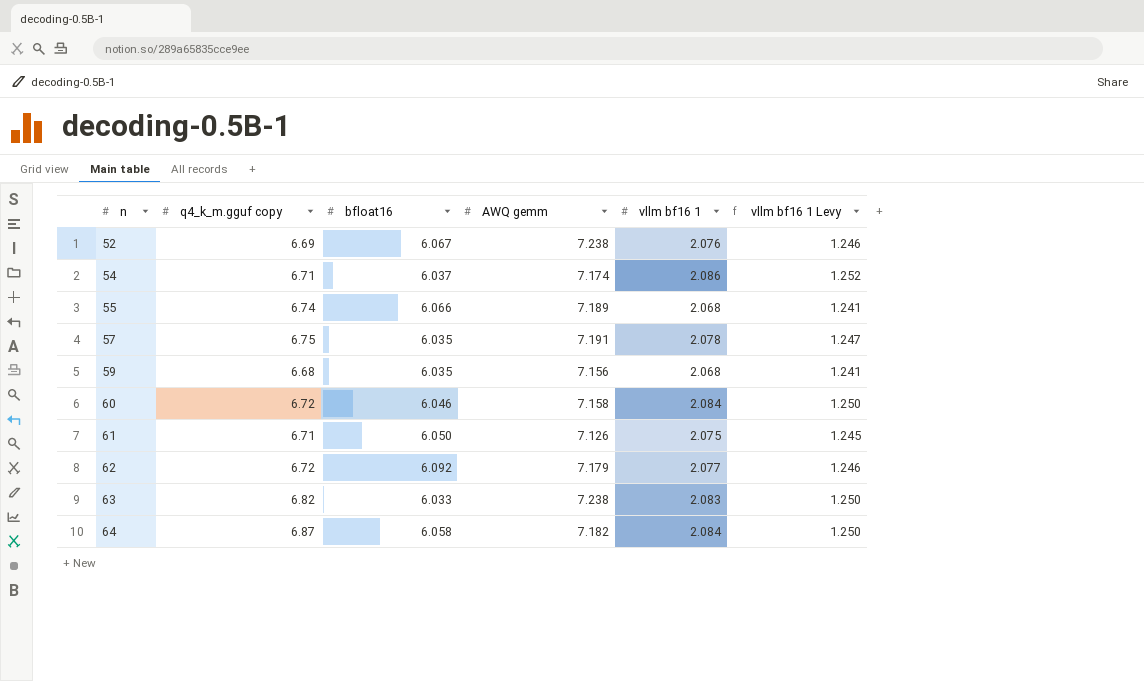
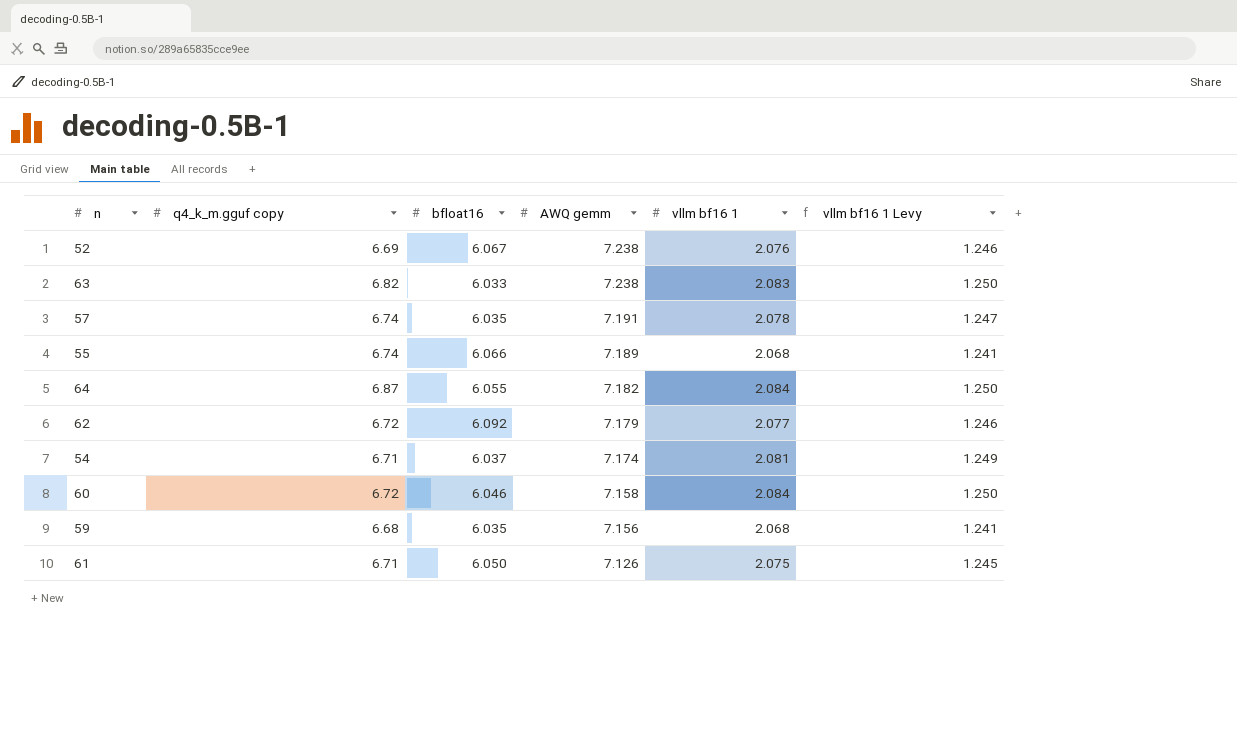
row order: n ascending -> AWQ gemm descending
57 | q4_k_m.gguf copy: 6.75 -> 6.74
64 | bfloat16: 6.058 -> 6.055
54 | vllm bf16 1: 2.086 -> 2.081
54 | vllm bf16 1 Levy: 1.252 -> 1.249

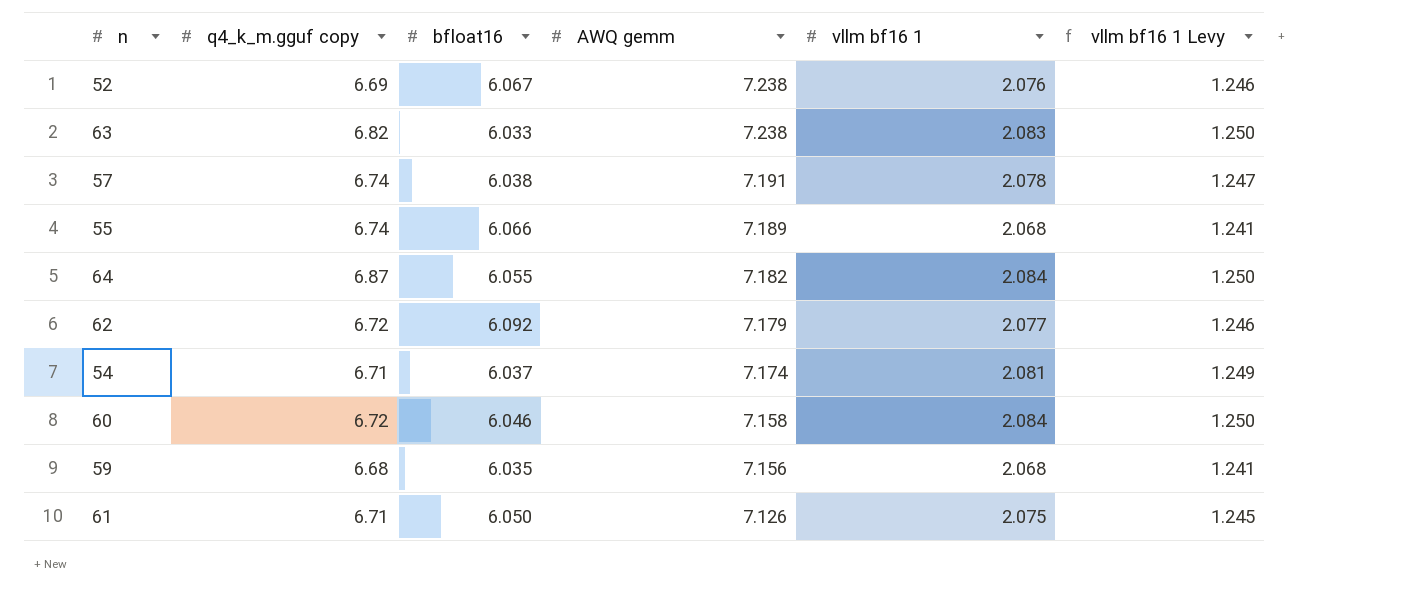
57 | bfloat16: 6.035 -> 6.038

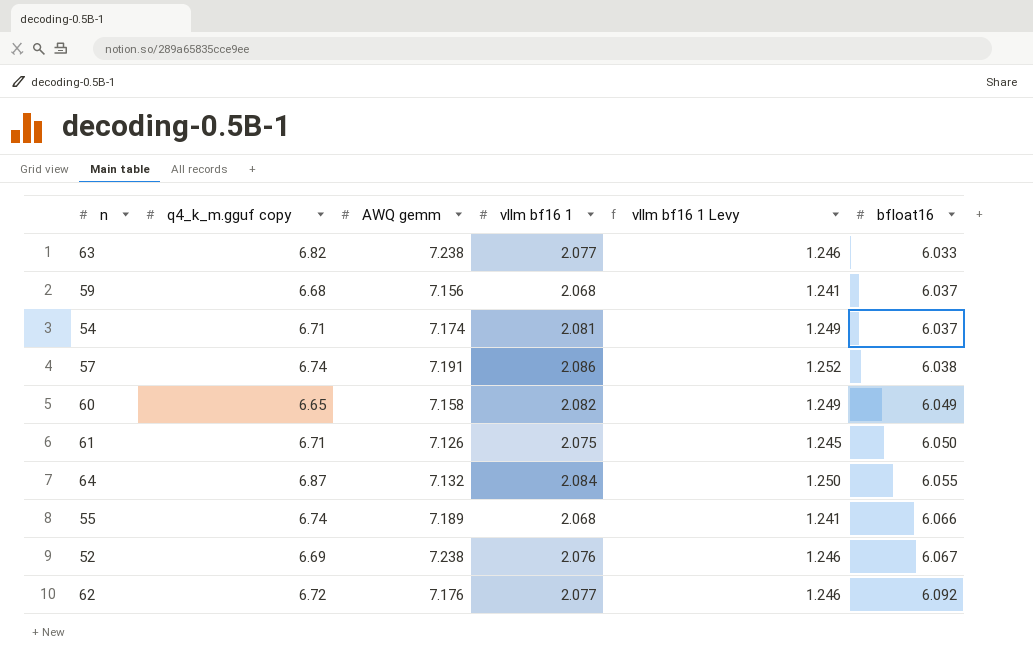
row order: AWQ gemm descending -> bfloat16 ascending
column bfloat16 | position: 3 -> 6
63 | vllm bf16 1: 2.083 -> 2.077
63 | vllm bf16 1 Levy: 1.250 -> 1.246
59 | bfloat16: 6.035 -> 6.037
57 | vllm bf16 1: 2.078 -> 2.086
57 | vllm bf16 1 Levy: 1.247 -> 1.252
60 | q4_k_m.gguf copy: 6.72 -> 6.65
60 | vllm bf16 1: 2.084 -> 2.082
60 | vllm bf16 1 Levy: 1.250 -> 1.249
60 | bfloat16: 6.046 -> 6.049
64 | AWQ gemm: 7.182 -> 7.132
62 | AWQ gemm: 7.179 -> 7.176

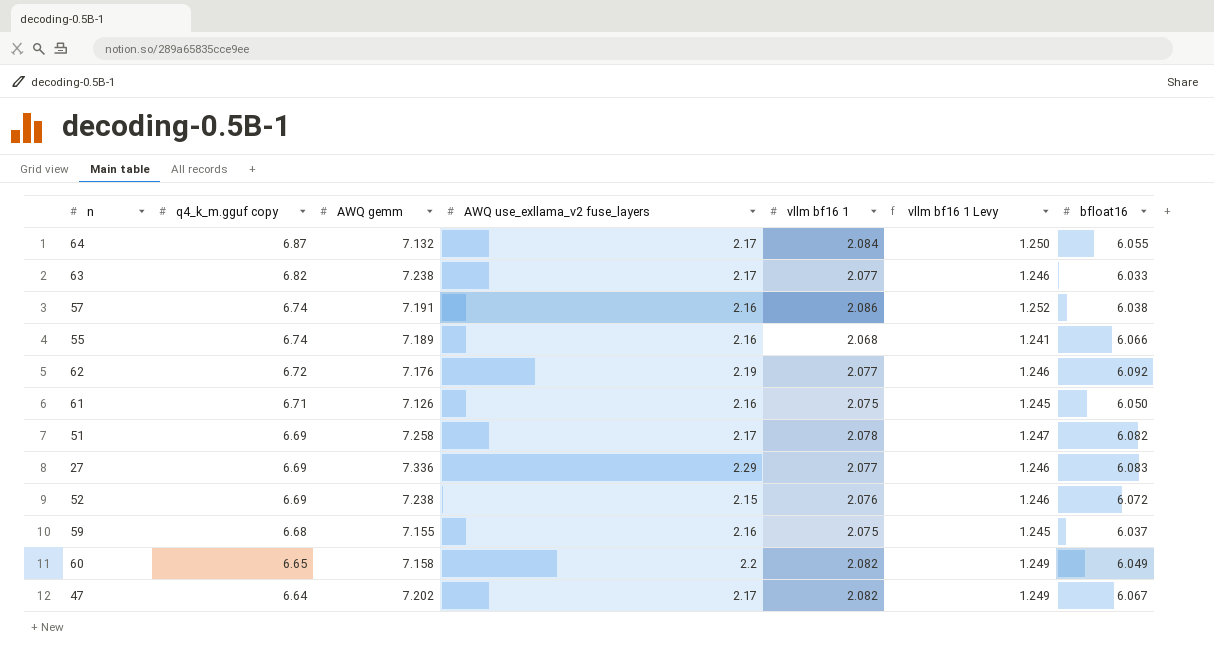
row order: bfloat16 ascending -> q4_k_m.gguf copy descending
column AWQ use_exllama_v2 fuse_layers | position: none -> 4
row 54: 6.71 | 7.174 | 2.081 | 1.249 | 6.037 -> none
row 51: none -> 6.69 | 7.258 | 2.17 | 2.078 | 1.247 | 6.082
row 27: none -> 6.69 | 7.336 | 2.29 | 2.077 | 1.246 | 6.083
52 | bfloat16: 6.067 -> 6.072
59 | AWQ gemm: 7.156 -> 7.155
59 | vllm bf16 1: 2.068 -> 2.075
59 | vllm bf16 1 Levy: 1.241 -> 1.245
row 47: none -> 6.64 | 7.202 | 2.17 | 2.082 | 1.249 | 6.067

